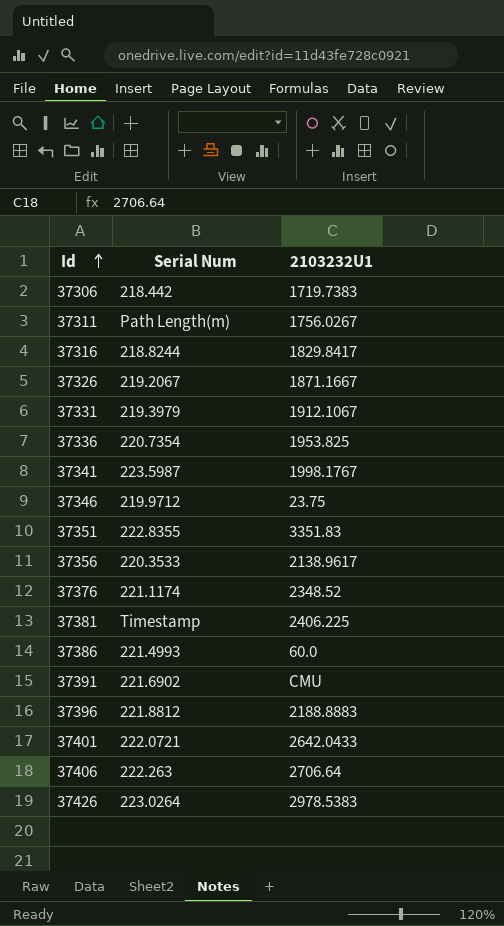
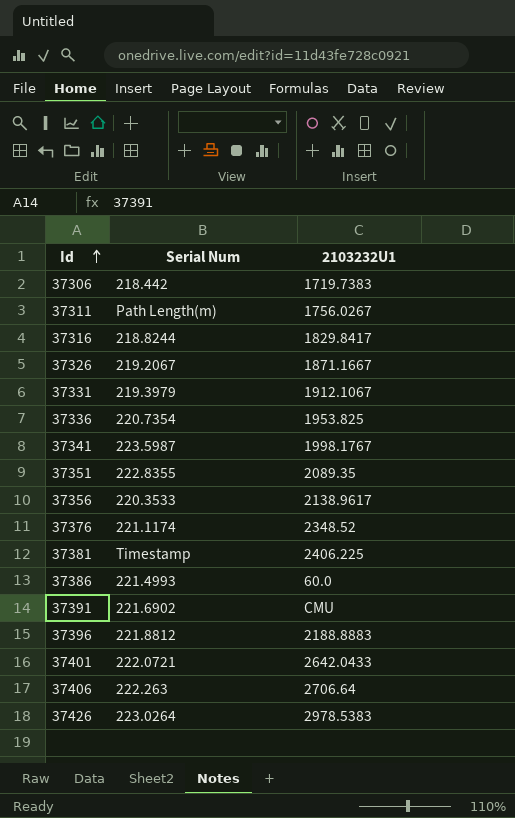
row 37346: 219.9712 | 23.75 -> none
37351 | 2103232U1: 3351.83 -> 2089.35

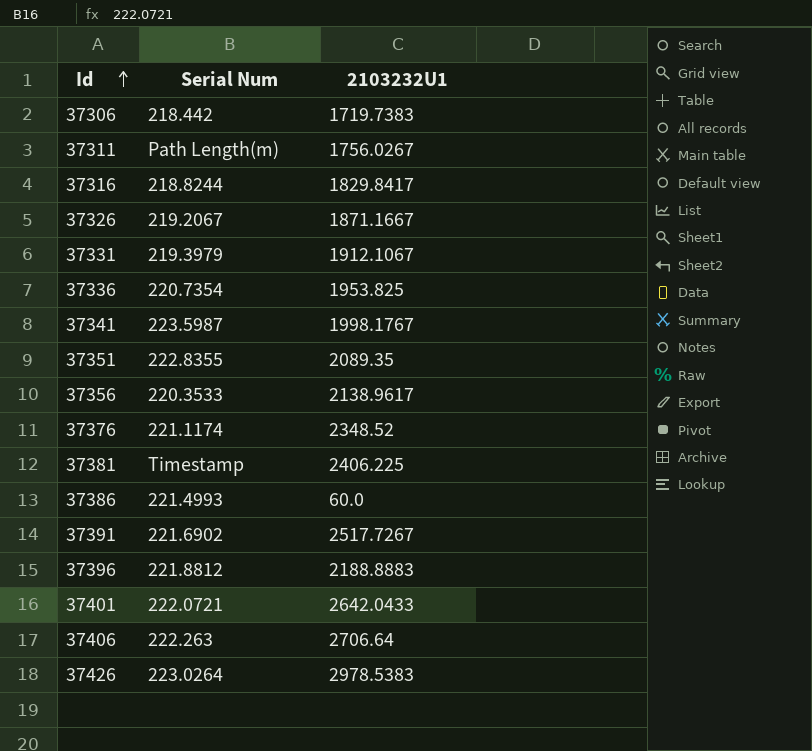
37391 | 2103232U1: CMU -> 2517.7267

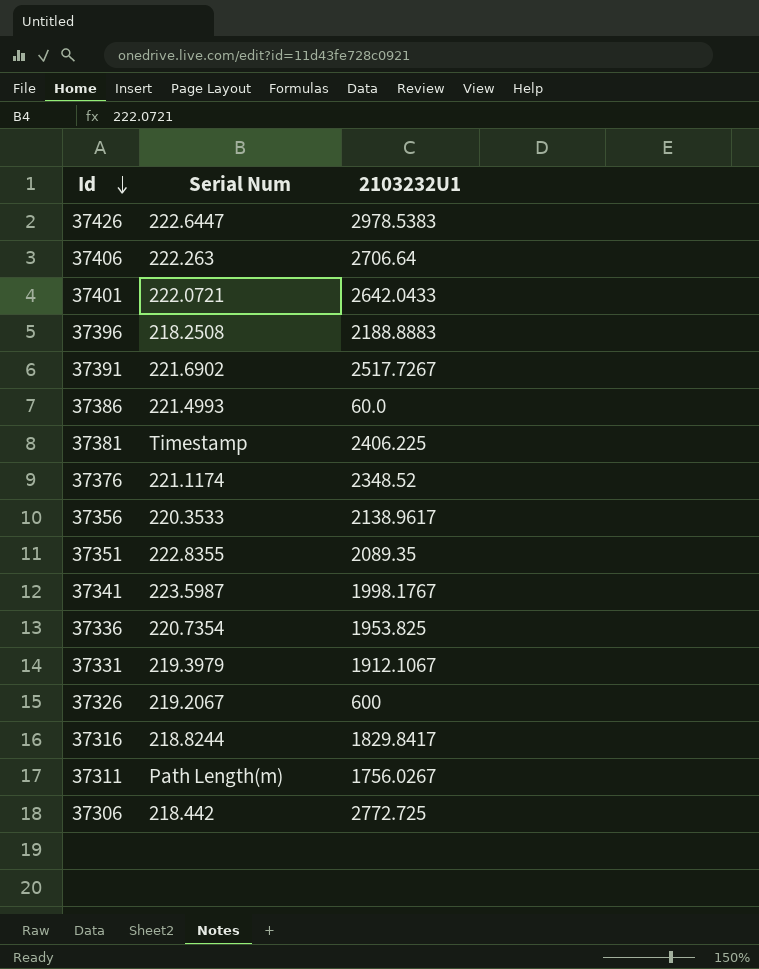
row order: Id ascending -> Id descending
37426 | Serial Num: 223.0264 -> 222.6447
37396 | Serial Num: 221.8812 -> 218.2508
37326 | 2103232U1: 1871.1667 -> 600
37306 | 2103232U1: 1719.7383 -> 2772.725

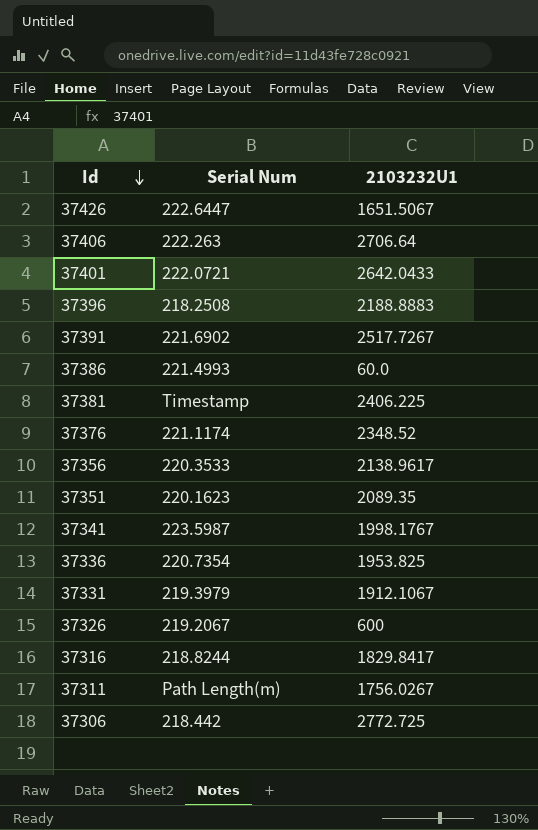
37426 | 2103232U1: 2978.5383 -> 1651.5067
37351 | Serial Num: 222.8355 -> 220.1623

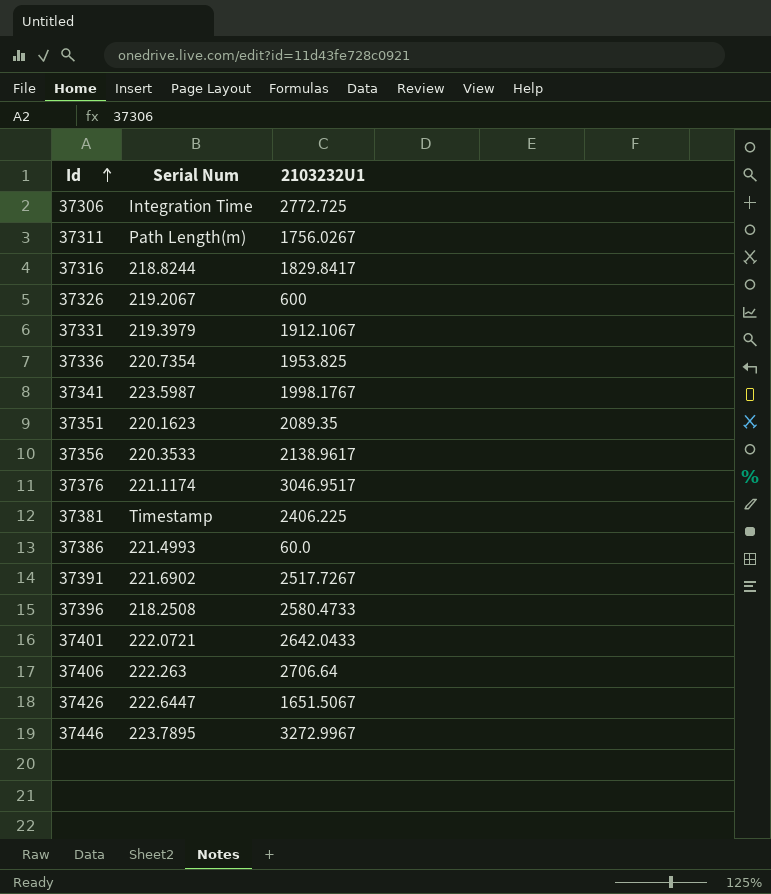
row order: Id descending -> Id ascending
37306 | Serial Num: 218.442 -> Integration Time
37376 | 2103232U1: 2348.52 -> 3046.9517
37396 | 2103232U1: 2188.8883 -> 2580.4733
row 37446: none -> 223.7895 | 3272.9967

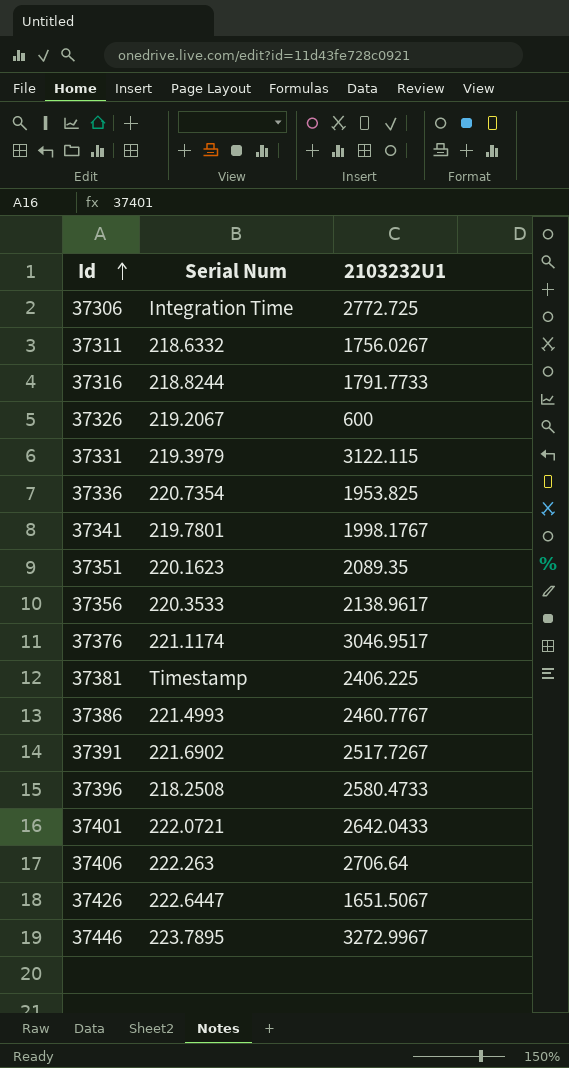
37311 | Serial Num: Path Length(m) -> 218.6332
37316 | 2103232U1: 1829.8417 -> 1791.7733
37331 | 2103232U1: 1912.1067 -> 3122.115
37341 | Serial Num: 223.5987 -> 219.7801
37386 | 2103232U1: 60.0 -> 2460.7767

